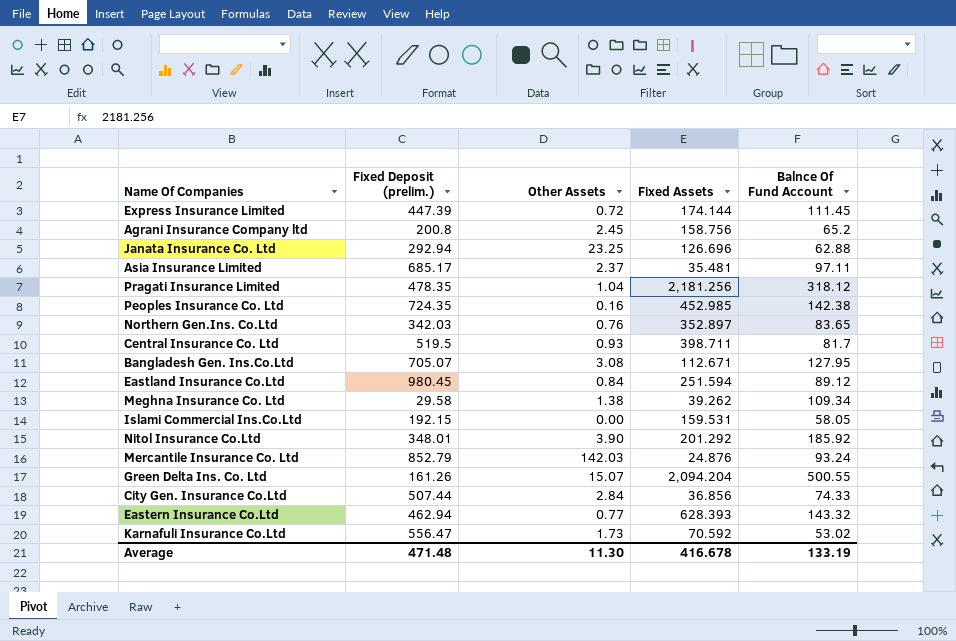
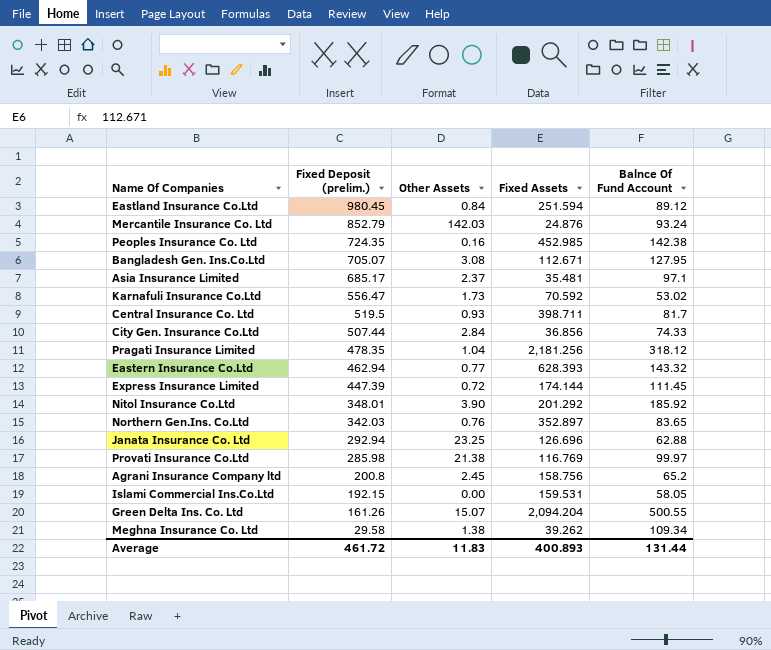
row order: none -> Fixed Deposit (prelim.) descending
Asia Insurance Limited | Balnce Of Fund Account: 97.11 -> 97.1
row Provati Insurance Co.Ltd: none -> 285.98 | 21.38 | 116.769 | 99.97
Average | Fixed Deposit (prelim.): 471.48 -> 461.72
Average | Other Assets: 11.30 -> 11.83
Average | Fixed Assets: 416.678 -> 400.893
Average | Balnce Of Fund Account: 133.19 -> 131.44

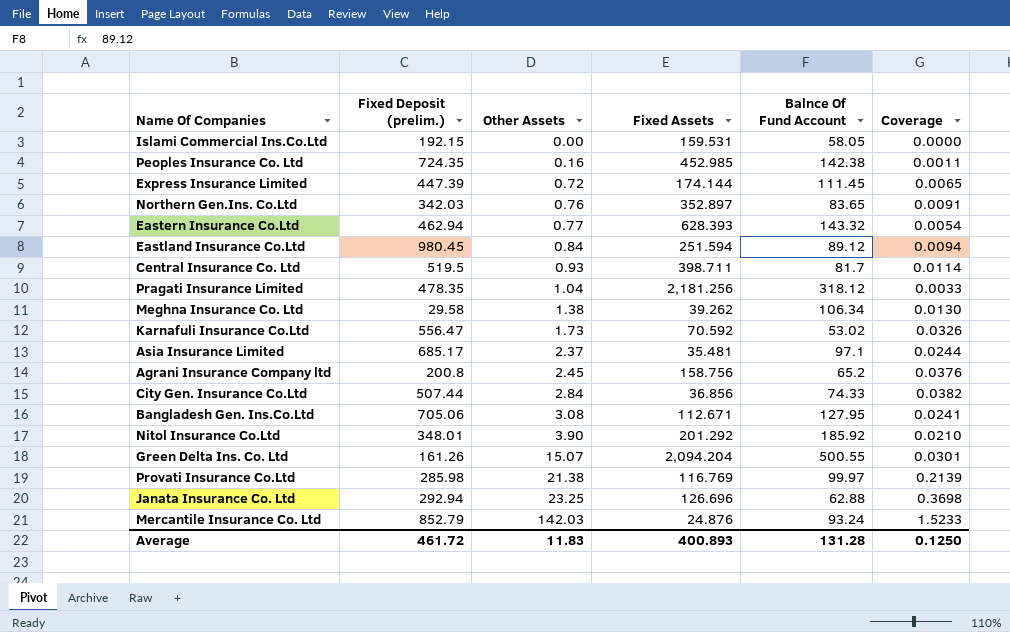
row order: Fixed Deposit (prelim.) descending -> Other Assets ascending
column Coverage | formula: none -> [Other Assets] / [Balnce Of Fund Account]
Meghna Insurance Co. Ltd | Balnce Of Fund Account: 109.34 -> 106.34
Bangladesh Gen. Ins.Co.Ltd | Fixed Deposit (prelim.): 705.07 -> 705.06
Average | Balnce Of Fund Account: 131.44 -> 131.28

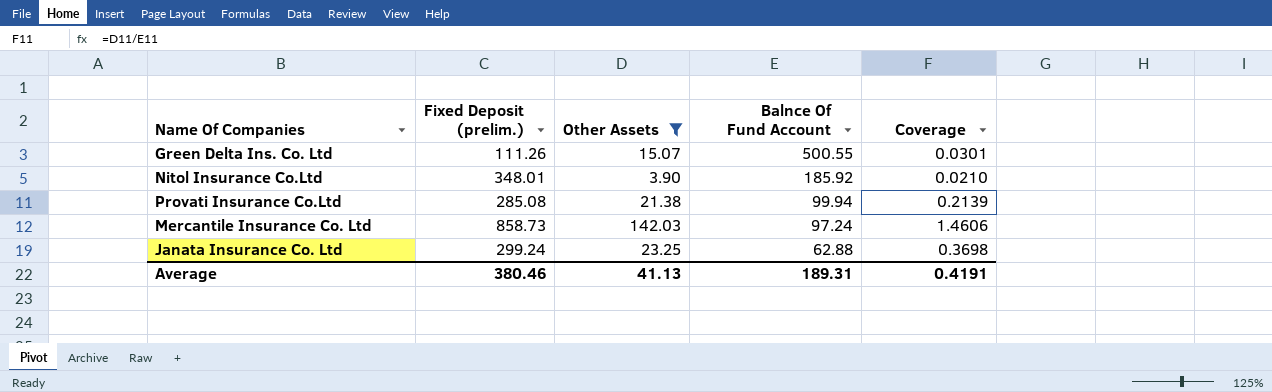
filter: none -> Other Assets >= 3.90
row order: Other Assets ascending -> Balnce Of Fund Account descending
column Fixed Assets | position: 4 -> none
Green Delta Ins. Co. Ltd | Fixed Deposit (prelim.): 161.26 -> 111.26
Provati Insurance Co.Ltd | Fixed Deposit (prelim.): 285.98 -> 285.08
Provati Insurance Co.Ltd | Balnce Of Fund Account: 99.97 -> 99.94
Mercantile Insurance Co. Ltd | Fixed Deposit (prelim.): 852.79 -> 858.73
Mercantile Insurance Co. Ltd | Balnce Of Fund Account: 93.24 -> 97.24
Mercantile Insurance Co. Ltd | Coverage: 1.5233 -> 1.4606
Janata Insurance Co. Ltd | Fixed Deposit (prelim.): 292.94 -> 299.24
Average | Fixed Deposit (prelim.): 461.72 -> 380.46
Average | Other Assets: 11.83 -> 41.13
Average | Balnce Of Fund Account: 131.28 -> 189.31
Average | Coverage: 0.1250 -> 0.4191

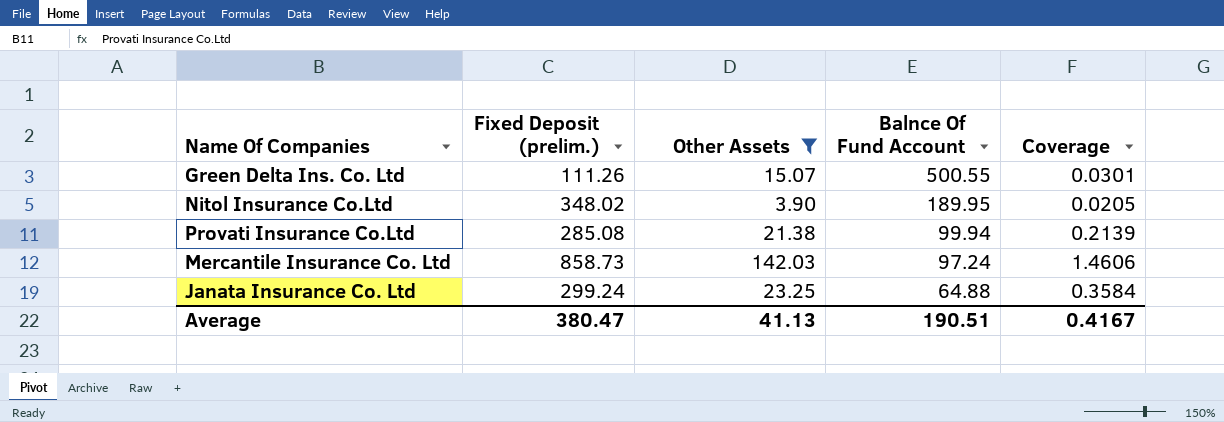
Nitol Insurance Co.Ltd | Fixed Deposit (prelim.): 348.01 -> 348.02
Nitol Insurance Co.Ltd | Balnce Of Fund Account: 185.92 -> 189.95
Nitol Insurance Co.Ltd | Coverage: 0.0210 -> 0.0205
Janata Insurance Co. Ltd | Balnce Of Fund Account: 62.88 -> 64.88
Janata Insurance Co. Ltd | Coverage: 0.3698 -> 0.3584
Average | Fixed Deposit (prelim.): 380.46 -> 380.47
Average | Balnce Of Fund Account: 189.31 -> 190.51
Average | Coverage: 0.4191 -> 0.4167

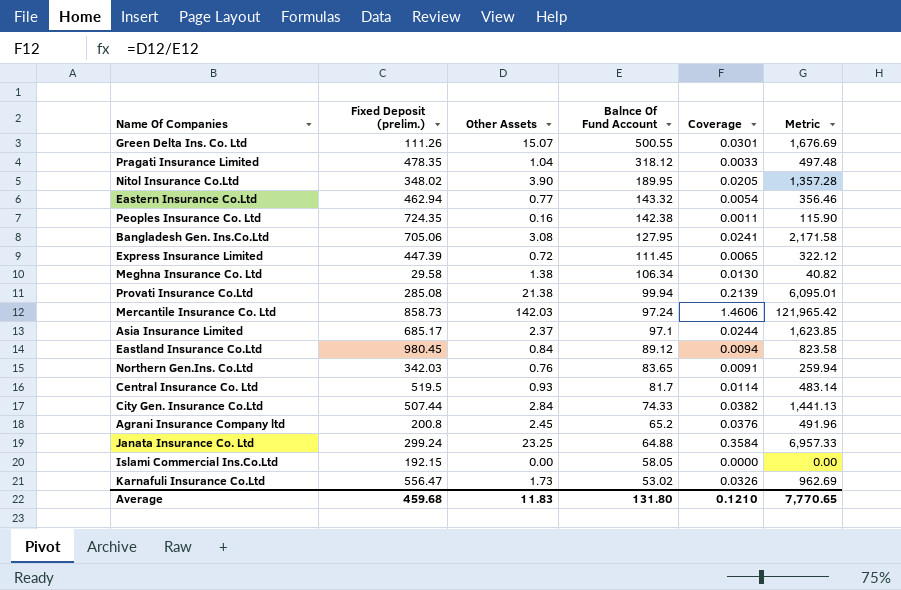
filter: Other Assets >= 3.90 -> none
column Metric | formula: none -> [Fixed Deposit (prelim.)] * [Other Assets]
Average | Fixed Deposit (prelim.): 380.47 -> 459.68
Average | Other Assets: 41.13 -> 11.83
Average | Balnce Of Fund Account: 190.51 -> 131.80
Average | Coverage: 0.4167 -> 0.1210

